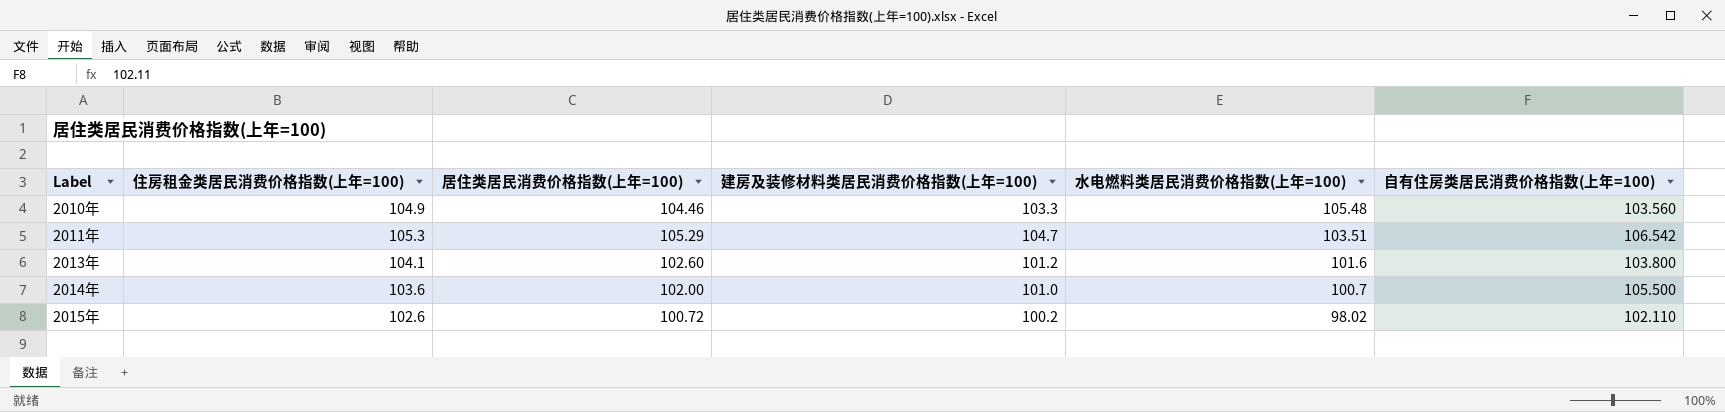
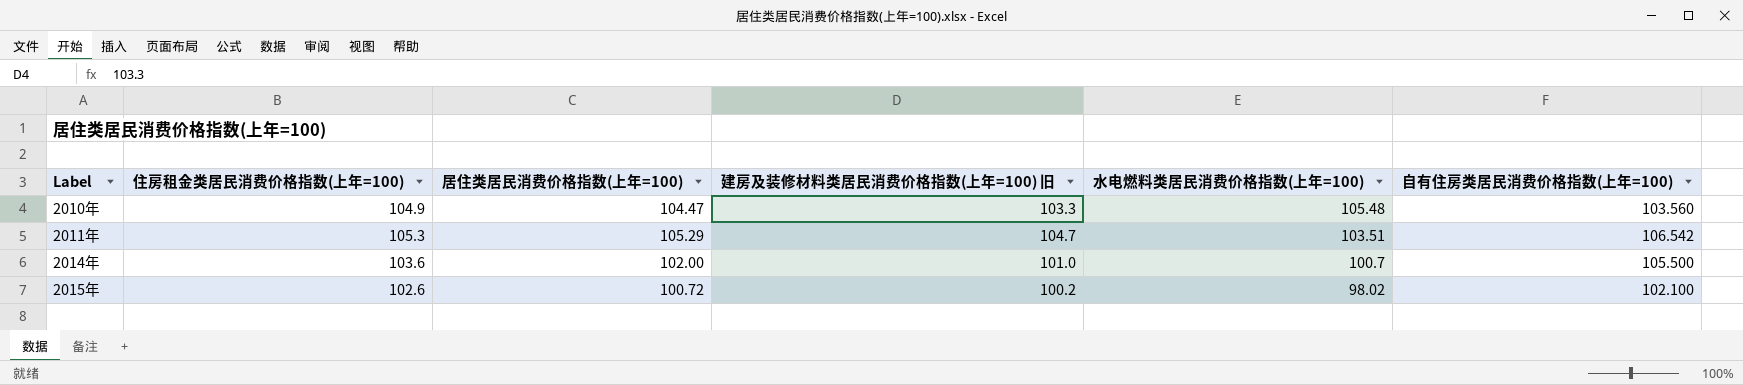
column name: 建房及装修材料类居民消费价格指数(上年=100) -> 建房及装修材料类居民消费价格指数(上年=100) 旧
row 2013年: 104.1 | 102.60 | 101.2 | 101.6 | 103.800 -> none
2010年 | 居住类居民消费价格指数(上年=100): 104.46 -> 104.47
2015年 | 自有住房类居民消费价格指数(上年=100): 102.110 -> 102.100

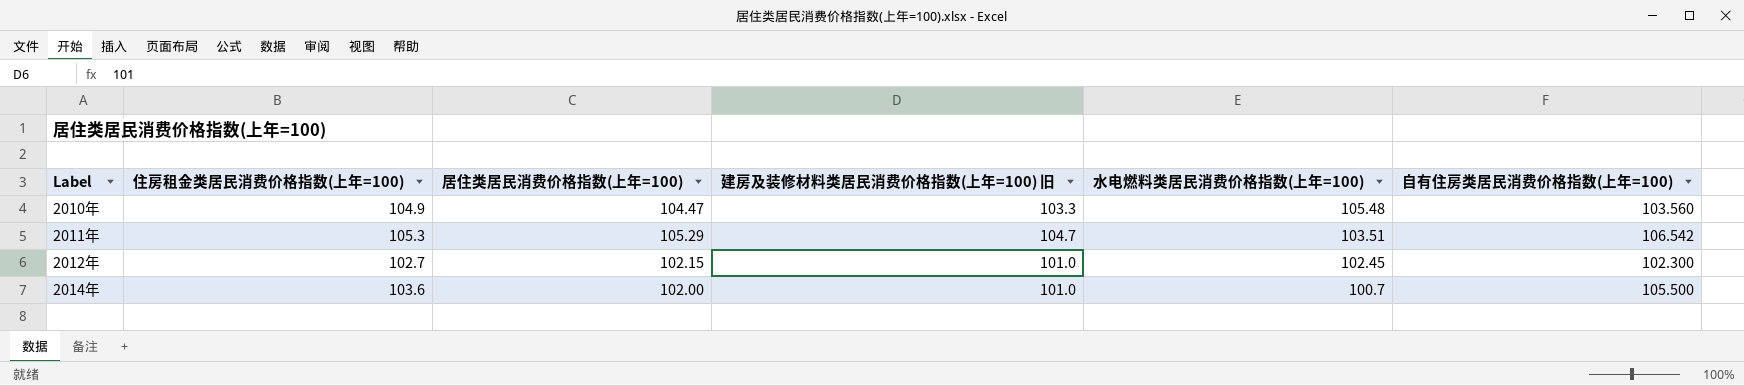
row 2015年: 102.6 | 100.72 | 100.2 | 98.02 | 102.100 -> none
row 2012年: none -> 102.7 | 102.15 | 101.0 | 102.45 | 102.300

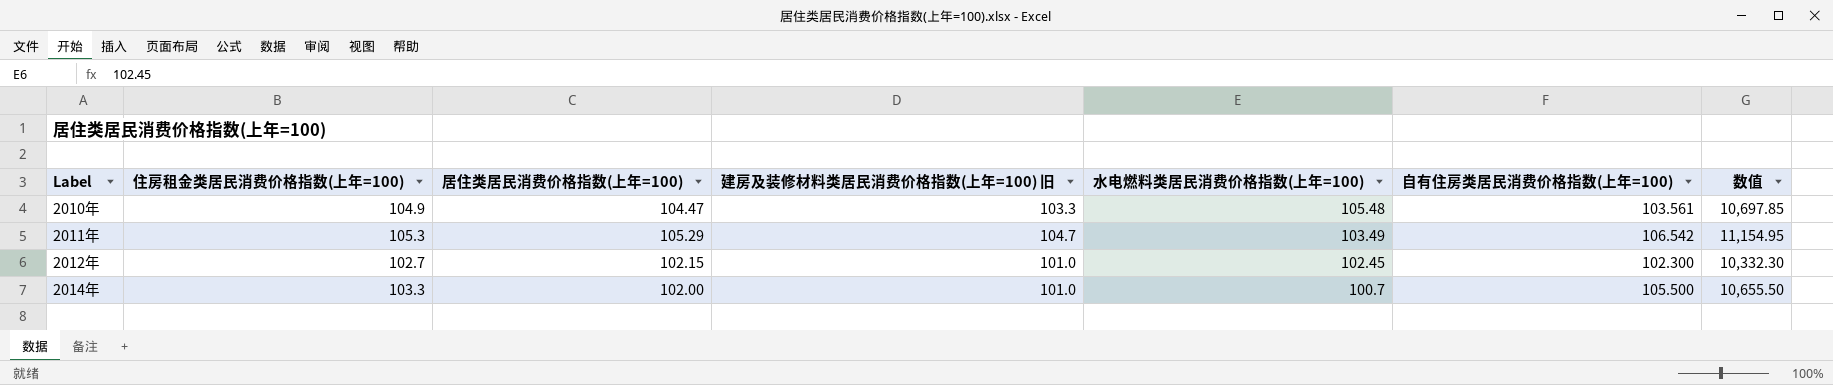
column 数值 | formula: none -> [建房及装修材料类居民消费价格指数(上年=100) 旧] * [自有住房类居民消费价格指数(上年=100)]
2010年 | 自有住房类居民消费价格指数(上年=100): 103.560 -> 103.561
2011年 | 水电燃料类居民消费价格指数(上年=100): 103.51 -> 103.49
2014年 | 住房租金类居民消费价格指数(上年=100): 103.6 -> 103.3

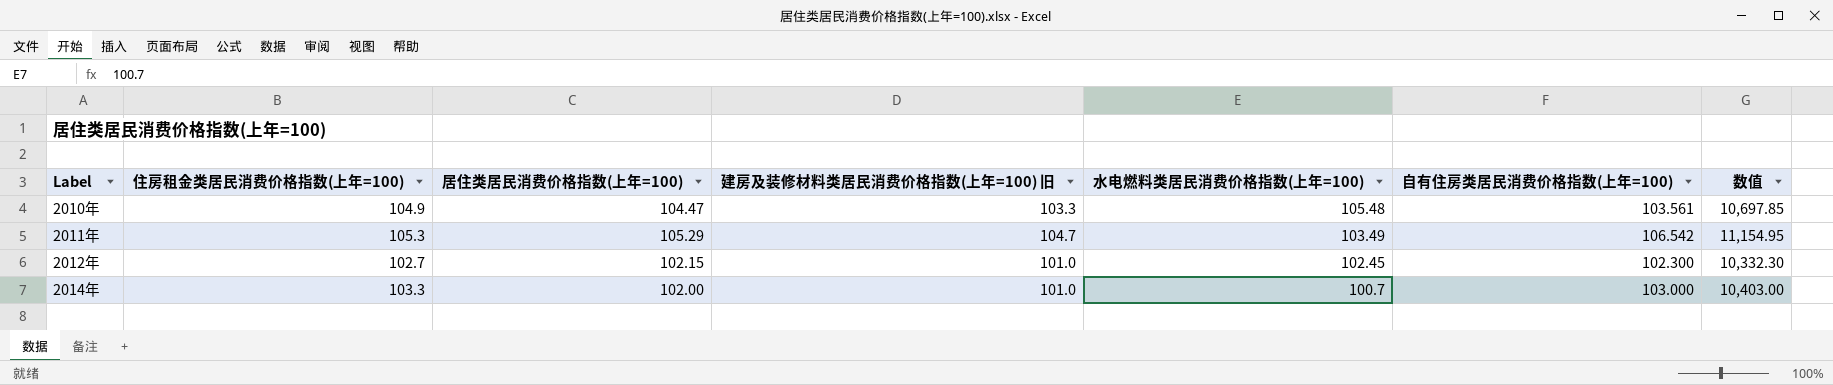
2014年 | 自有住房类居民消费价格指数(上年=100): 105.500 -> 103.000
2014年 | 数值: 10,655.50 -> 10,403.00

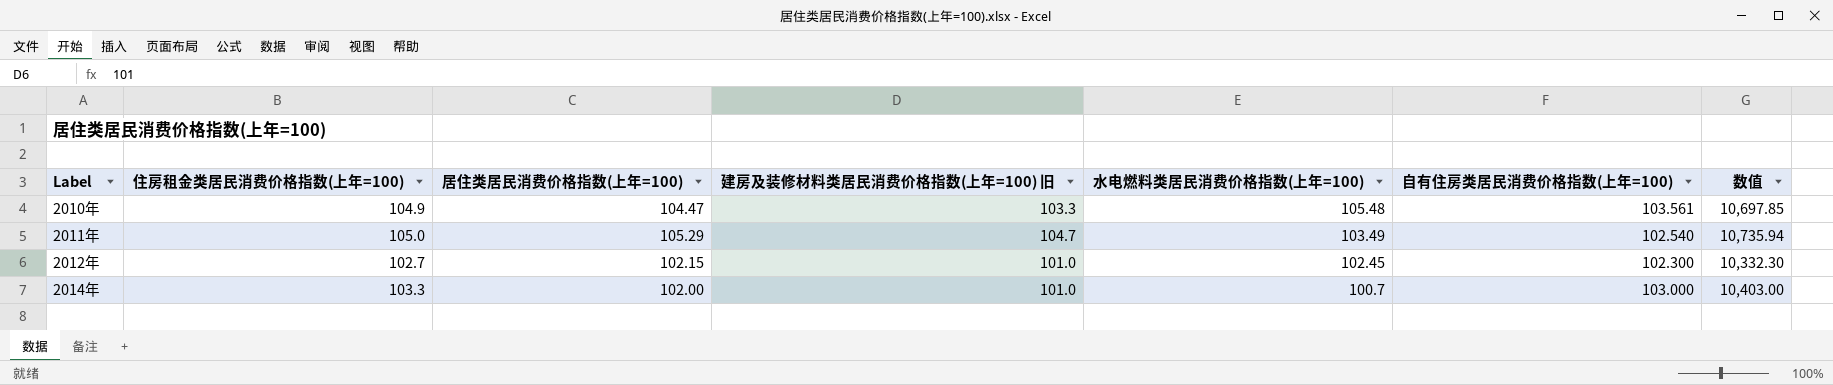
2011年 | 住房租金类居民消费价格指数(上年=100): 105.3 -> 105.0
2011年 | 自有住房类居民消费价格指数(上年=100): 106.542 -> 102.540
2011年 | 数值: 11,154.95 -> 10,735.94

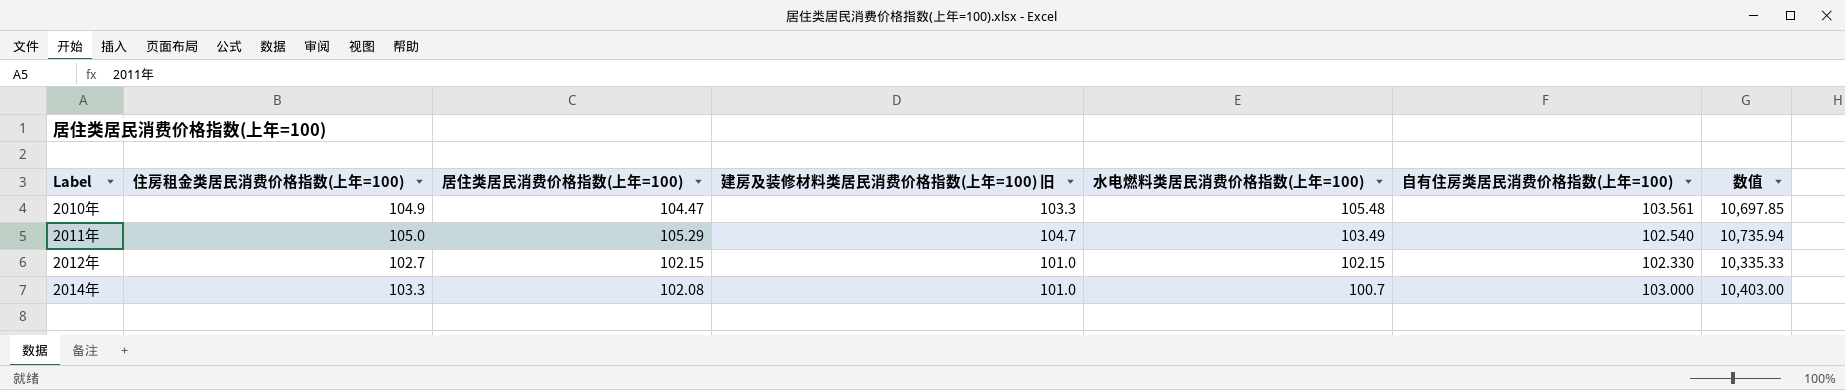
2012年 | 水电燃料类居民消费价格指数(上年=100): 102.45 -> 102.15
2012年 | 自有住房类居民消费价格指数(上年=100): 102.300 -> 102.330
2012年 | 数值: 10,332.30 -> 10,335.33
2014年 | 居住类居民消费价格指数(上年=100): 102.00 -> 102.08

